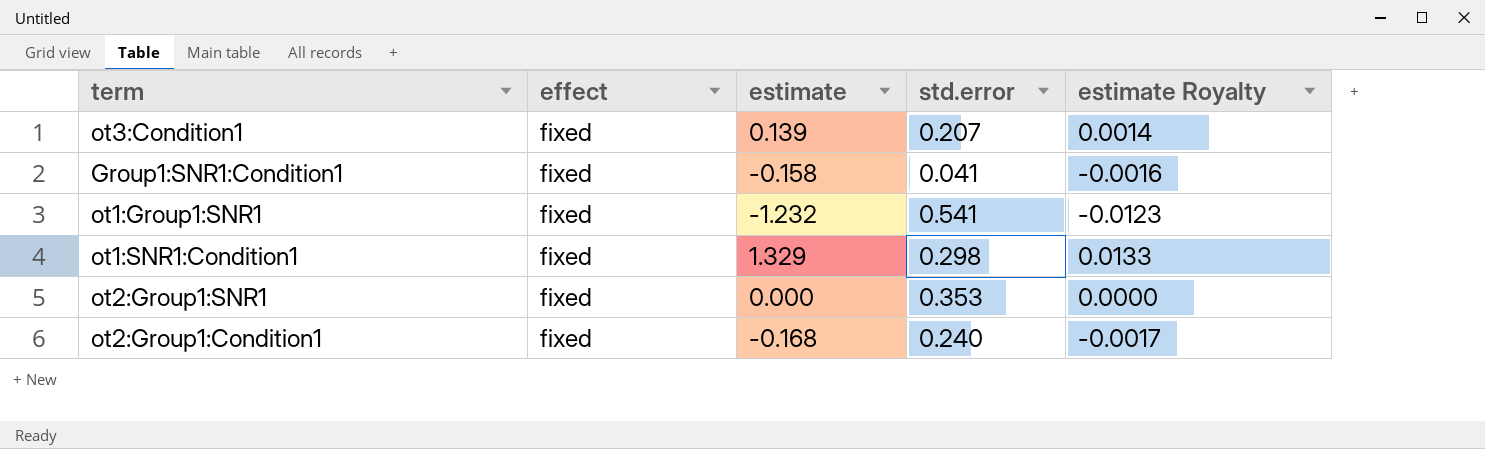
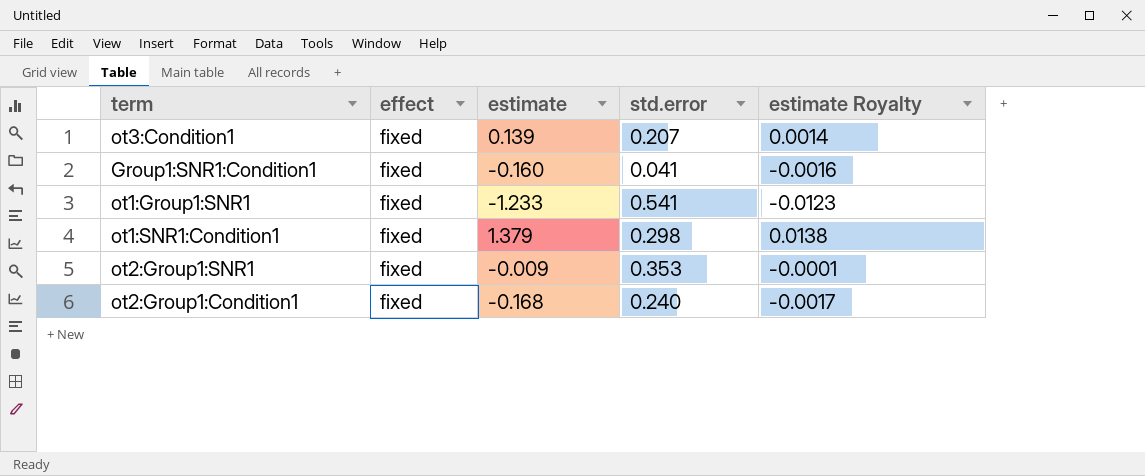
Group1:SNR1:Condition1 | estimate: -0.158 -> -0.160
ot1:Group1:SNR1 | estimate: -1.232 -> -1.233
ot1:SNR1:Condition1 | estimate: 1.329 -> 1.379
ot1:SNR1:Condition1 | estimate Royalty: 0.0133 -> 0.0138
ot2:Group1:SNR1 | estimate: 0.000 -> -0.009
ot2:Group1:SNR1 | estimate Royalty: 0.0000 -> -0.0001

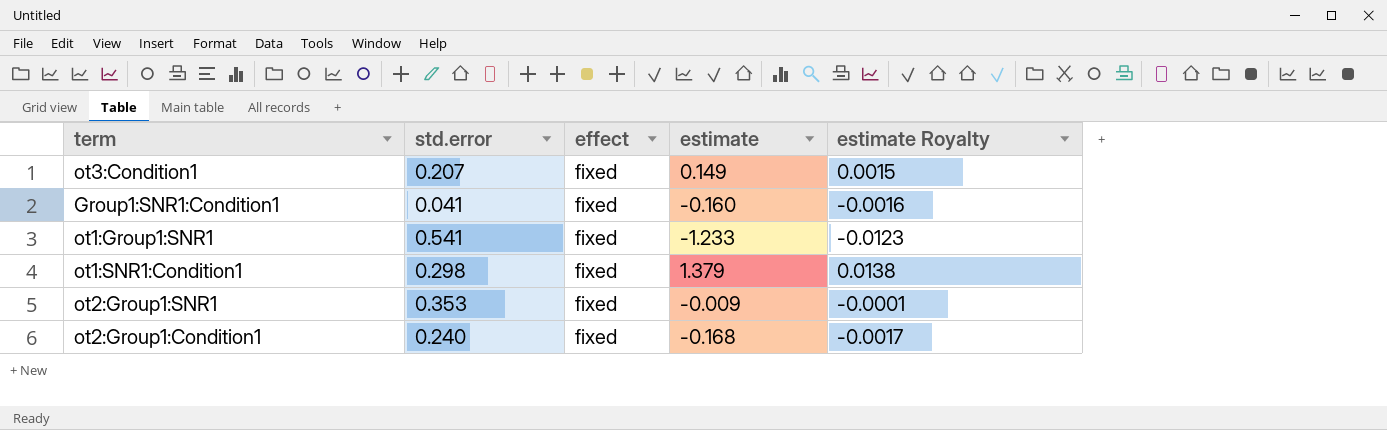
column std.error | position: 4 -> 2
ot3:Condition1 | estimate: 0.139 -> 0.149
ot3:Condition1 | estimate Royalty: 0.0014 -> 0.0015

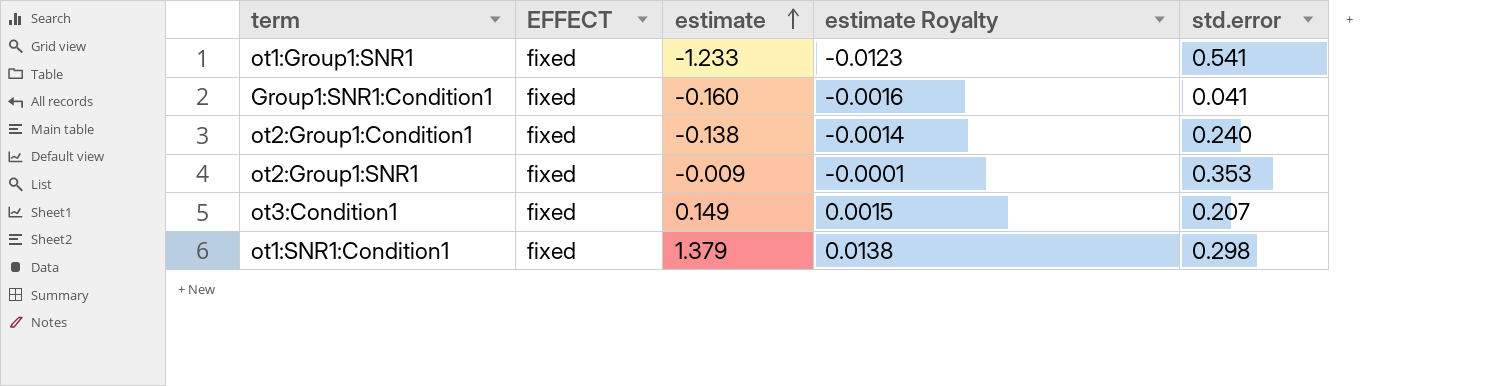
row order: none -> estimate ascending
column name: effect -> EFFECT
column std.error | position: 2 -> 5
ot2:Group1:Condition1 | estimate: -0.168 -> -0.138
ot2:Group1:Condition1 | estimate Royalty: -0.0017 -> -0.0014

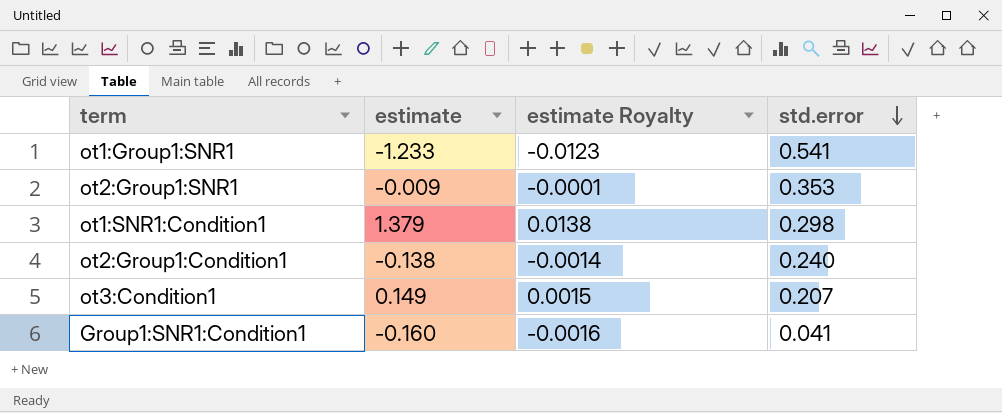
row order: estimate ascending -> std.error descending
column EFFECT | position: 2 -> none

